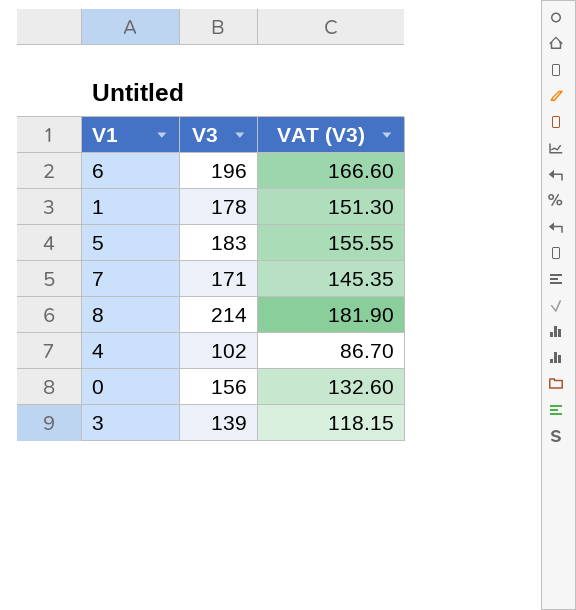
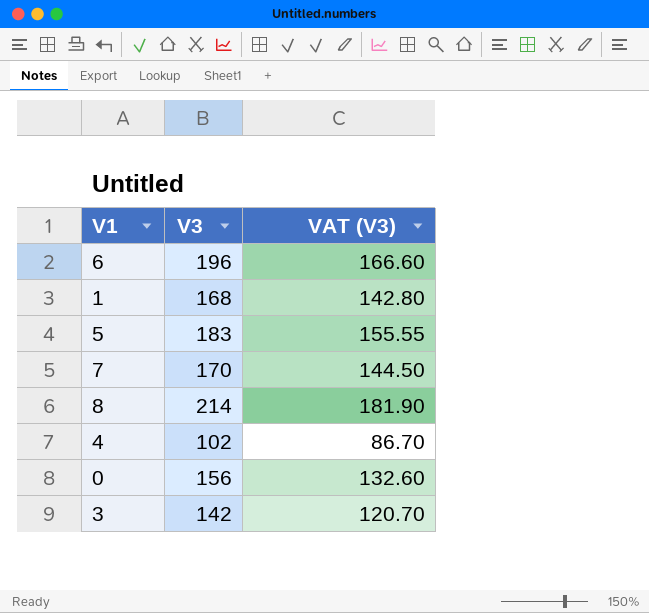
1 | V3: 178 -> 168
1 | VAT (V3): 151.30 -> 142.80
7 | V3: 171 -> 170
7 | VAT (V3): 145.35 -> 144.50
3 | V3: 139 -> 142
3 | VAT (V3): 118.15 -> 120.70

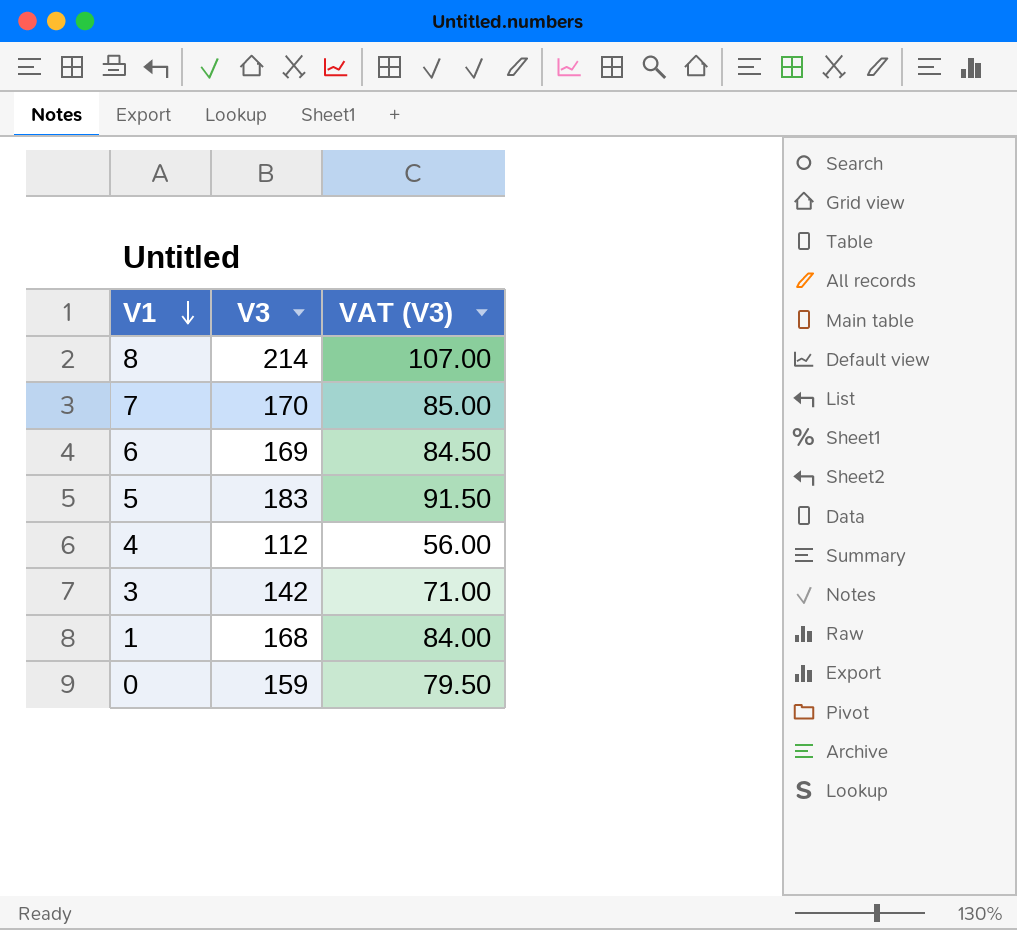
row order: none -> V1 descending
column VAT (V3) | formula: [V3] * 0.85 -> [V3] * 0.5
6 | V3: 196 -> 169
4 | V3: 102 -> 112
0 | V3: 156 -> 159

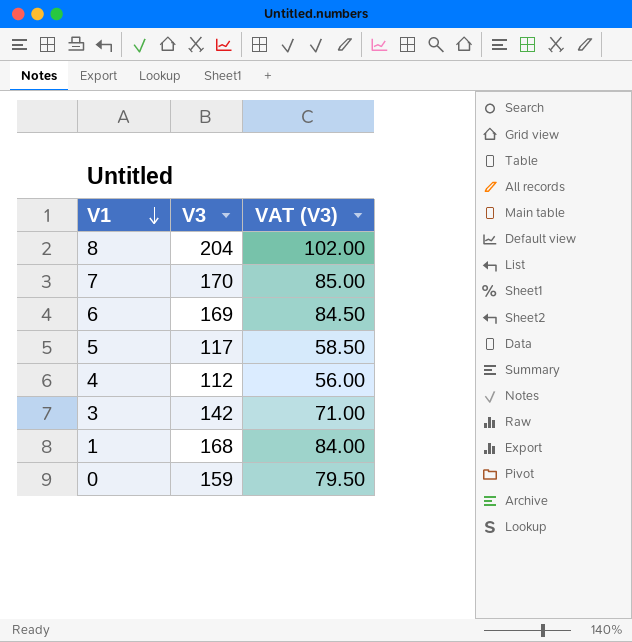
8 | V3: 214 -> 204
8 | VAT (V3): 107.00 -> 102.00
5 | V3: 183 -> 117
5 | VAT (V3): 91.50 -> 58.50

